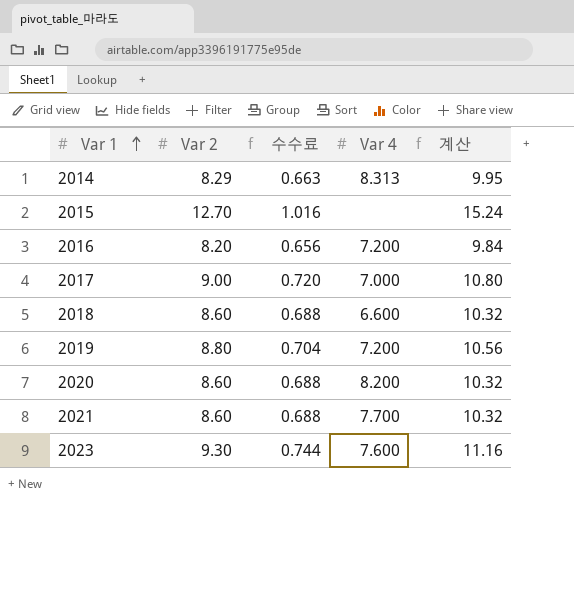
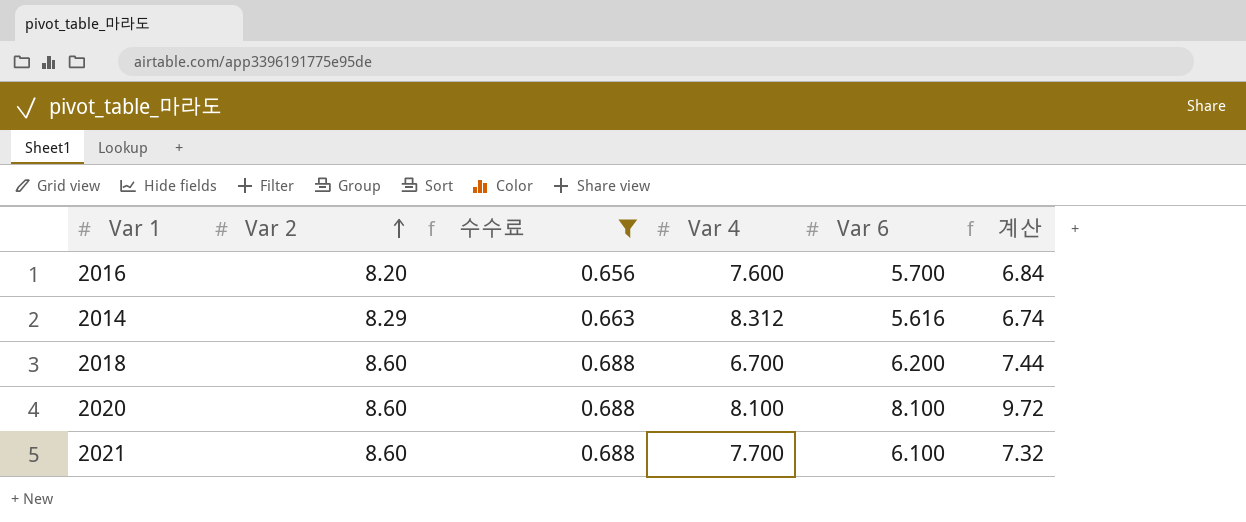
filter: none -> 수수료 <= 0.688
row order: Var 1 ascending -> Var 2 ascending
column Var 6 | position: none -> 5
column 계산 | formula: [Var 2] * 1.2 -> [Var 6] * 1.2
2016 | Var 4: 7.200 -> 7.600
2014 | Var 4: 8.313 -> 8.312
2018 | Var 4: 6.600 -> 6.700
2020 | Var 4: 8.200 -> 8.100

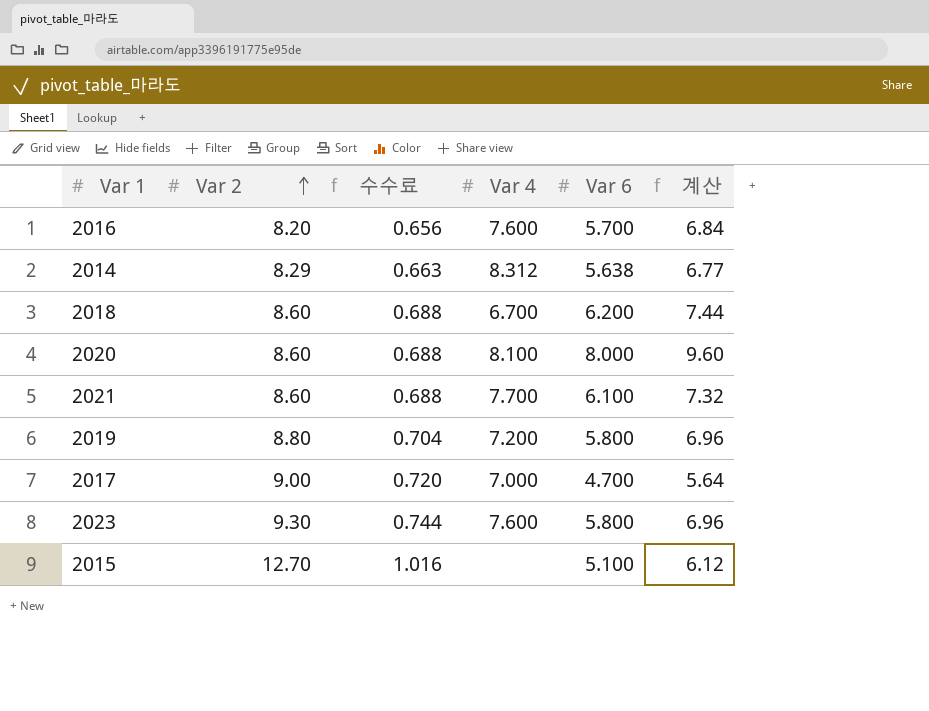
filter: 수수료 <= 0.688 -> none
2014 | Var 6: 5.616 -> 5.638
2014 | 계산: 6.74 -> 6.77
2020 | Var 6: 8.100 -> 8.000
2020 | 계산: 9.72 -> 9.60

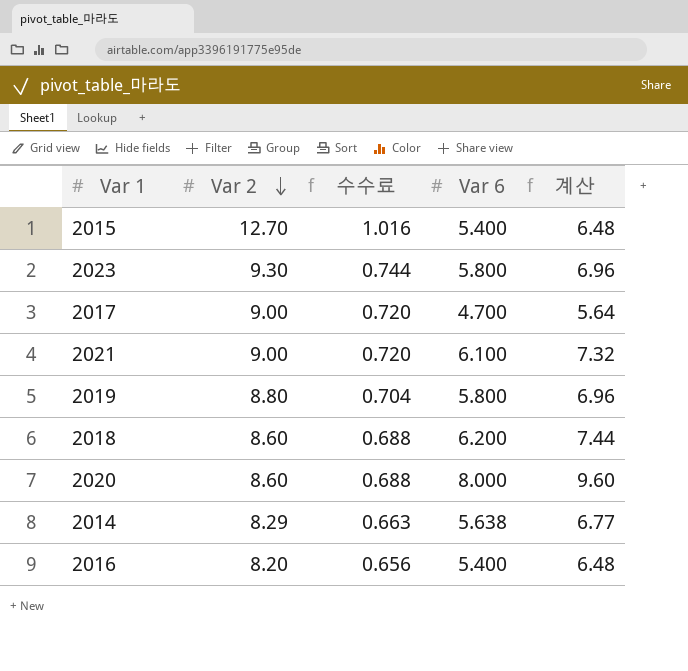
row order: Var 2 ascending -> Var 2 descending
column Var 4 | position: 4 -> none
2015 | Var 6: 5.100 -> 5.400
2015 | 계산: 6.12 -> 6.48
2021 | Var 2: 8.60 -> 9.00
2021 | 수수료: 0.688 -> 0.720
2016 | Var 6: 5.700 -> 5.400
2016 | 계산: 6.84 -> 6.48

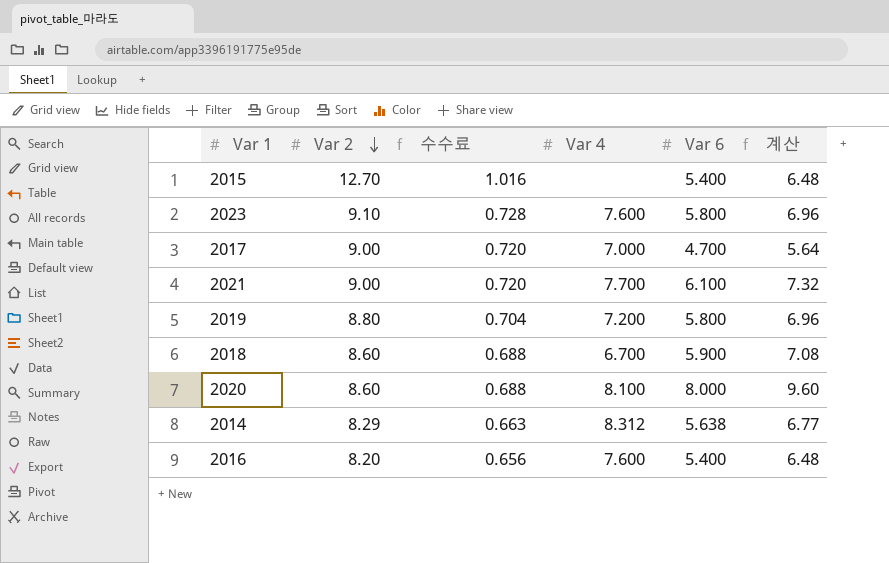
column Var 4 | position: none -> 4
2023 | Var 2: 9.30 -> 9.10
2023 | 수수료: 0.744 -> 0.728
2018 | Var 6: 6.200 -> 5.900
2018 | 계산: 7.44 -> 7.08

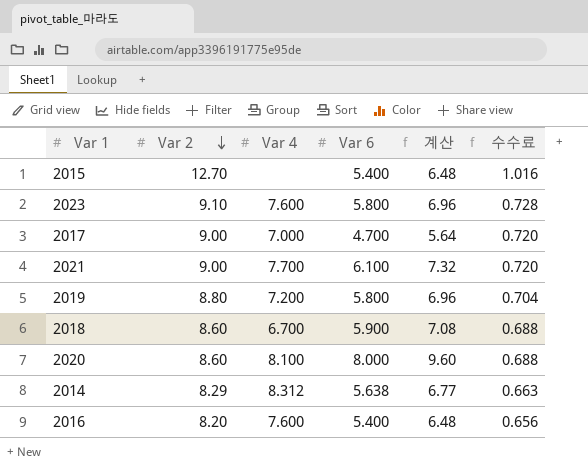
column 수수료 | position: 3 -> 6

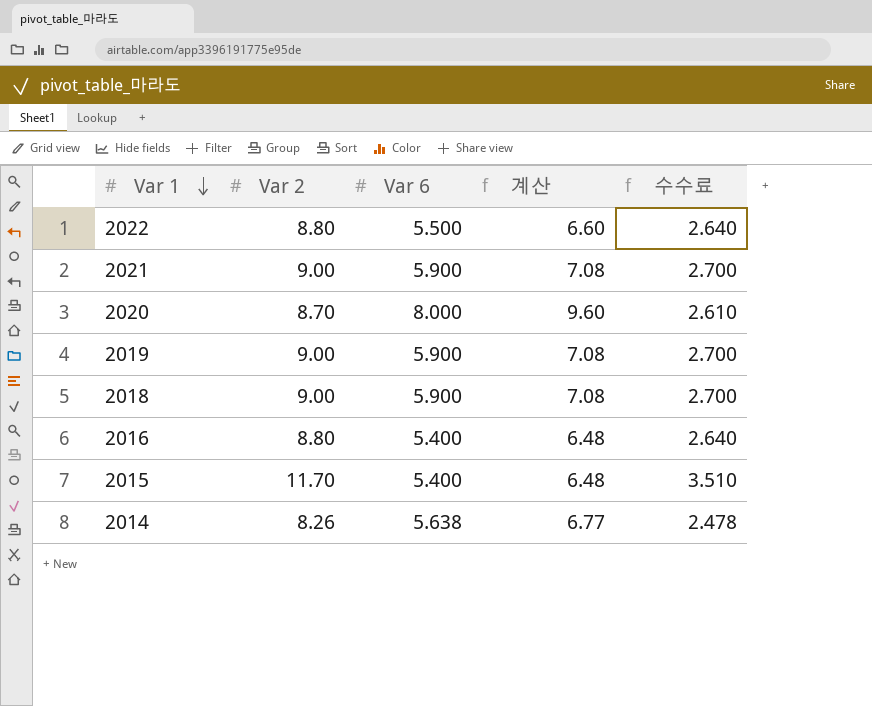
row order: Var 2 descending -> Var 1 descending
column Var 4 | position: 3 -> none
column 수수료 | formula: [Var 2] * 0.08 -> [Var 2] * 0.3
row 2023: 9.10 | 7.600 | 5.800 | 6.96 | 0.728 -> none
row 2017: 9.00 | 7.000 | 4.700 | 5.64 | 0.720 -> none
row 2022: none -> 8.80 | 5.500 | 6.60 | 2.640
2021 | Var 6: 6.100 -> 5.900
2021 | 계산: 7.32 -> 7.08
2020 | Var 2: 8.60 -> 8.70
2019 | Var 2: 8.80 -> 9.00
2019 | Var 6: 5.800 -> 5.900
2019 | 계산: 6.96 -> 7.08
2018 | Var 2: 8.60 -> 9.00
2016 | Var 2: 8.20 -> 8.80
2015 | Var 2: 12.70 -> 11.70
2014 | Var 2: 8.29 -> 8.26

